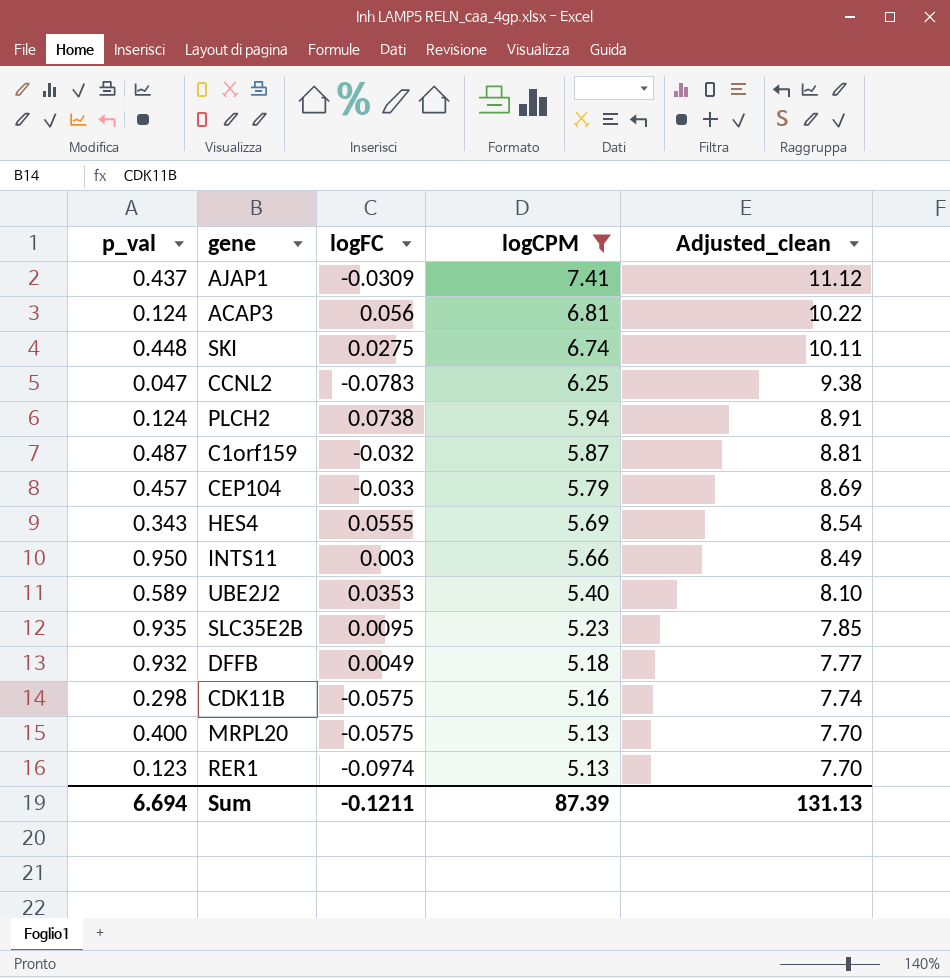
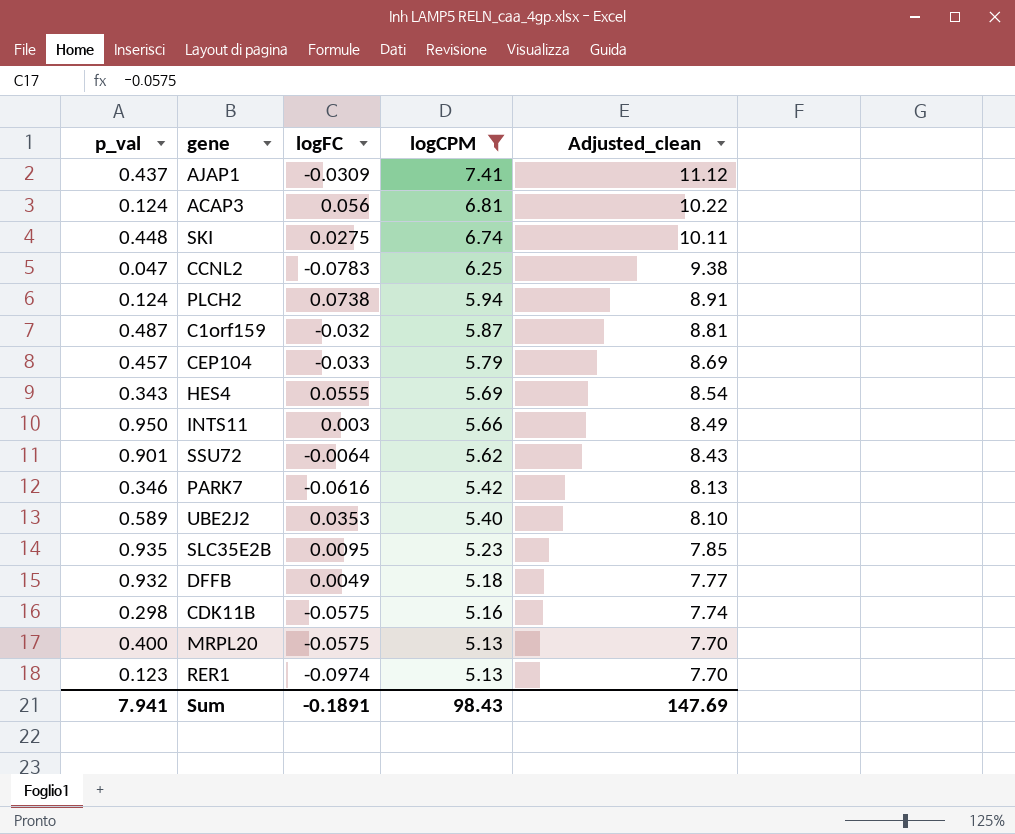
row SSU72: none -> 0.901 | -0.0064 | 5.62 | 8.43
row PARK7: none -> 0.346 | -0.0616 | 5.42 | 8.13
Sum | p_val: 6.694 -> 7.941
Sum | logFC: -0.1211 -> -0.1891
Sum | logCPM: 87.39 -> 98.43
Sum | Adjusted_clean: 131.13 -> 147.69

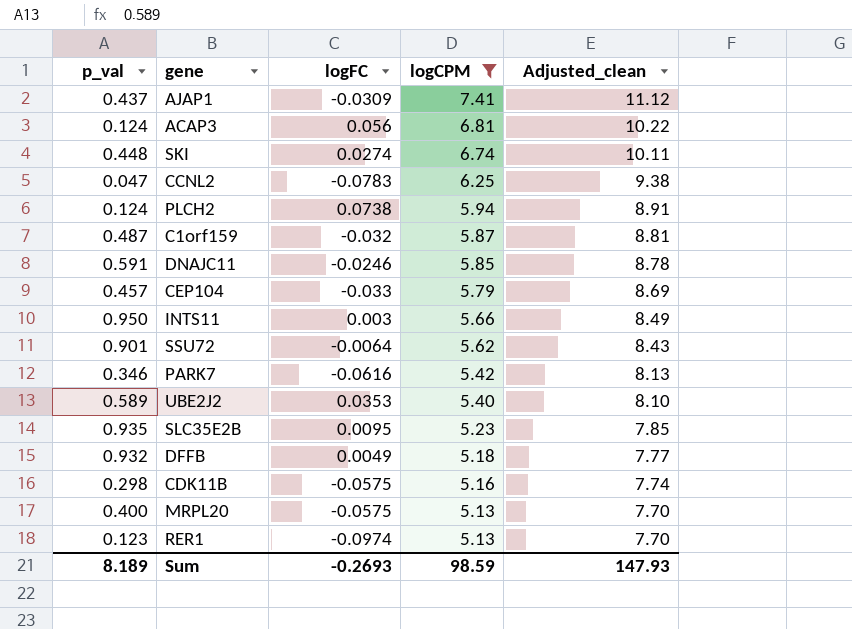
row HES4: 0.343 | 0.0555 | 5.69 | 8.54 -> none
SKI | logFC: 0.0275 -> 0.0274
row DNAJC11: none -> 0.591 | -0.0246 | 5.85 | 8.78
Sum | p_val: 7.941 -> 8.189
Sum | logFC: -0.1891 -> -0.2693
Sum | logCPM: 98.43 -> 98.59
Sum | Adjusted_clean: 147.69 -> 147.93

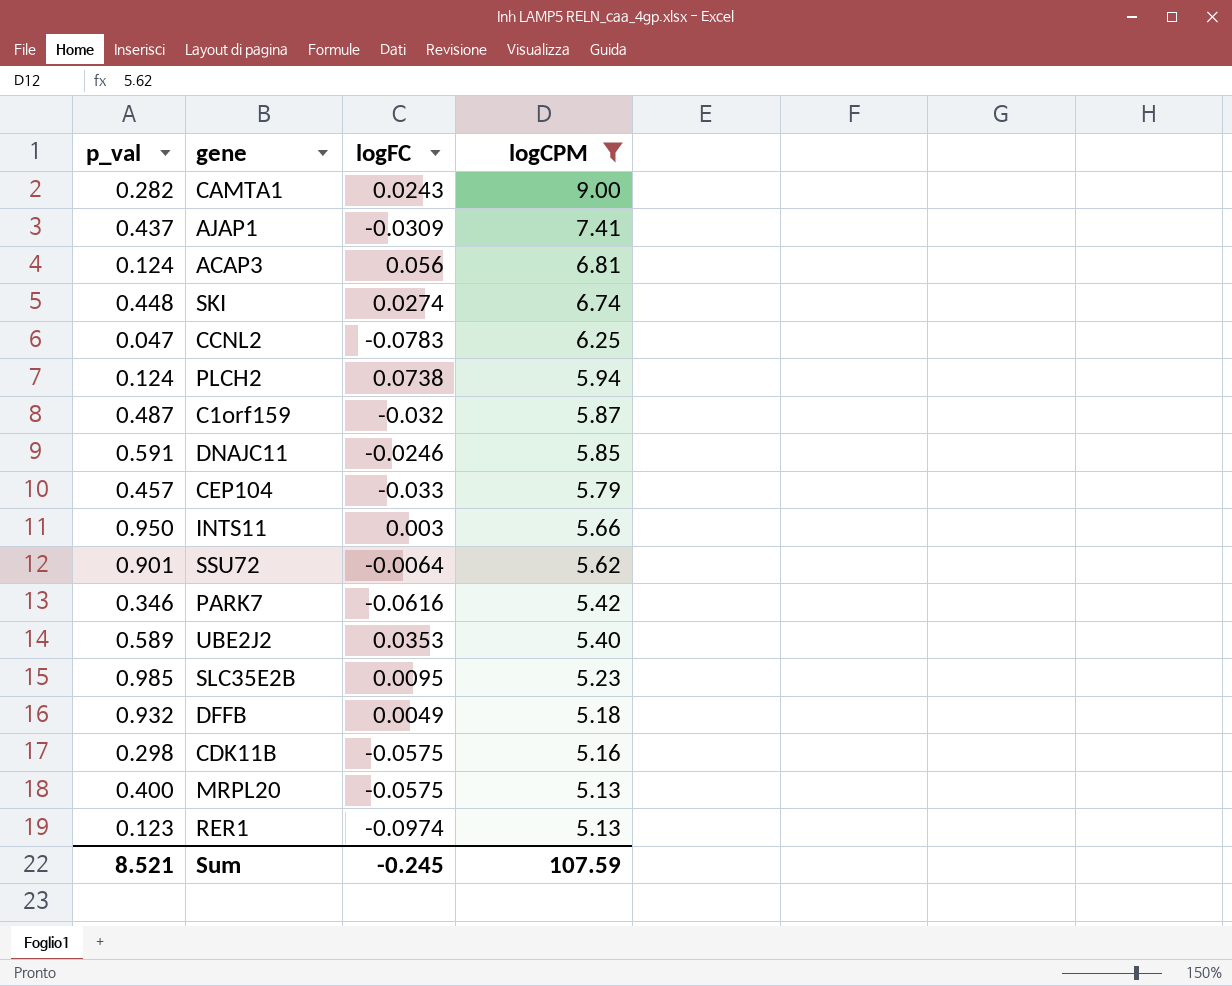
column Adjusted_clean | formula: [logCPM] * 1.5 -> none
row CAMTA1: none -> 0.282 | 0.0243 | 9.00
SLC35E2B | p_val: 0.935 -> 0.985
Sum | p_val: 8.189 -> 8.521
Sum | logFC: -0.2693 -> -0.245
Sum | logCPM: 98.59 -> 107.59

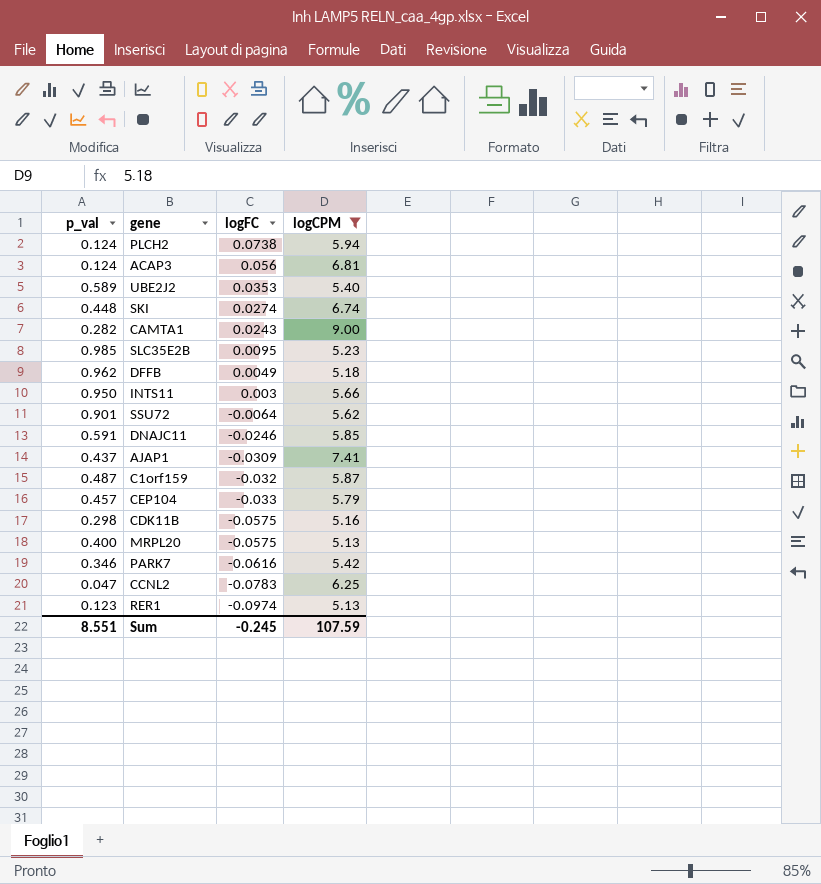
row order: logCPM descending -> logFC descending
DFFB | p_val: 0.932 -> 0.962
Sum | p_val: 8.521 -> 8.551

